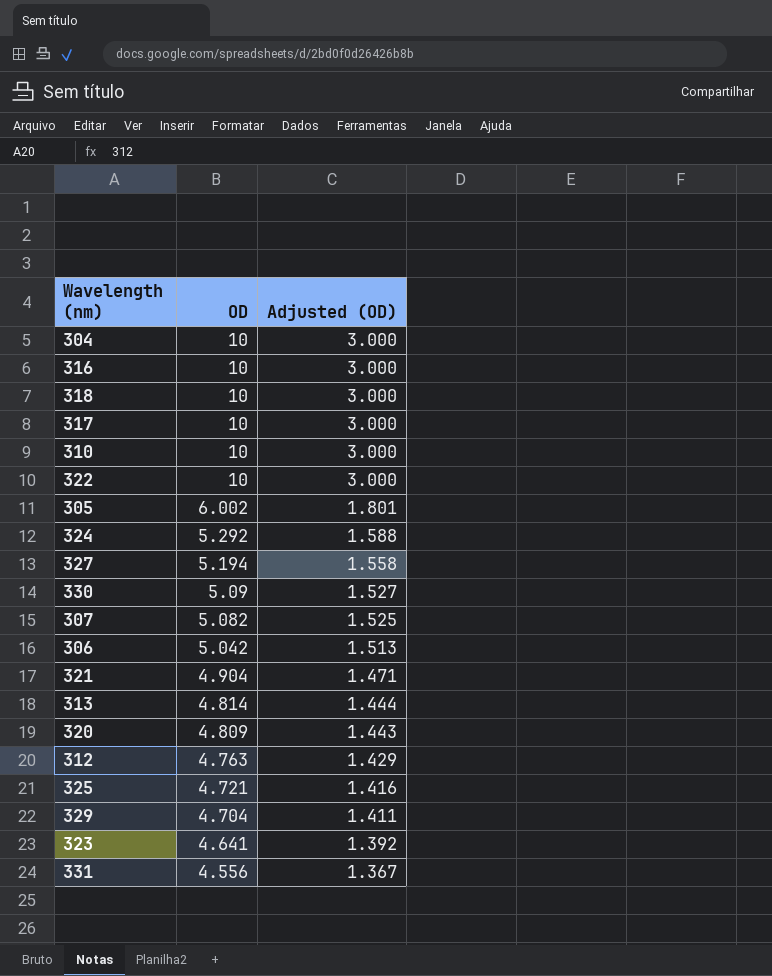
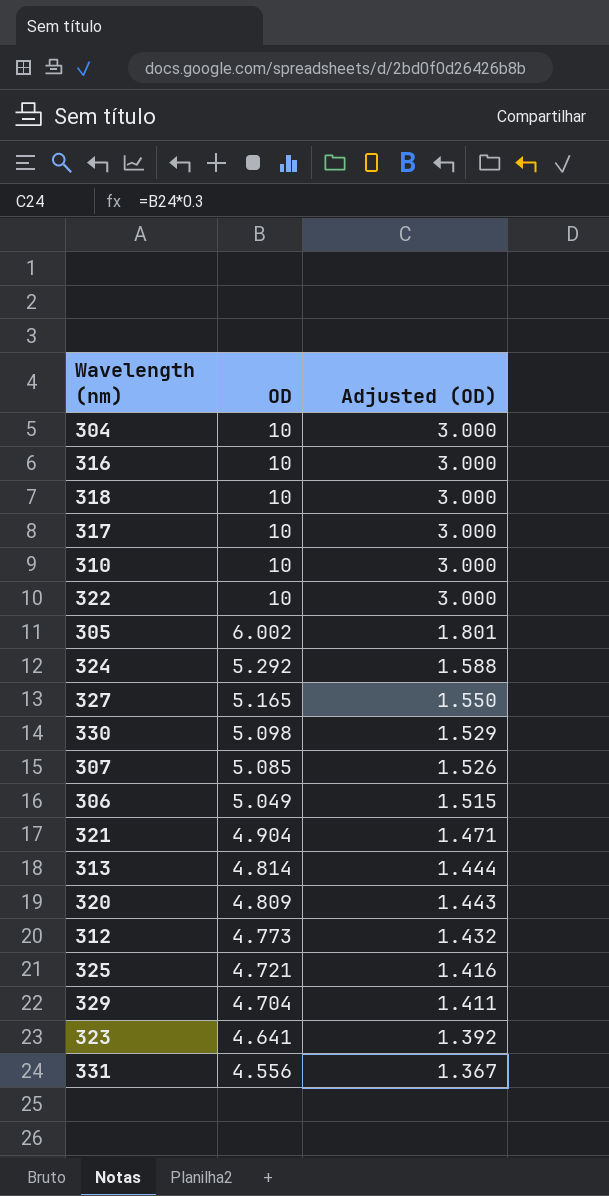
327 | OD: 5.194 -> 5.165
327 | Adjusted (OD): 1.558 -> 1.550
330 | OD: 5.09 -> 5.098
330 | Adjusted (OD): 1.527 -> 1.529
307 | OD: 5.082 -> 5.085
307 | Adjusted (OD): 1.525 -> 1.526
306 | OD: 5.042 -> 5.049
306 | Adjusted (OD): 1.513 -> 1.515
312 | OD: 4.763 -> 4.773
312 | Adjusted (OD): 1.429 -> 1.432

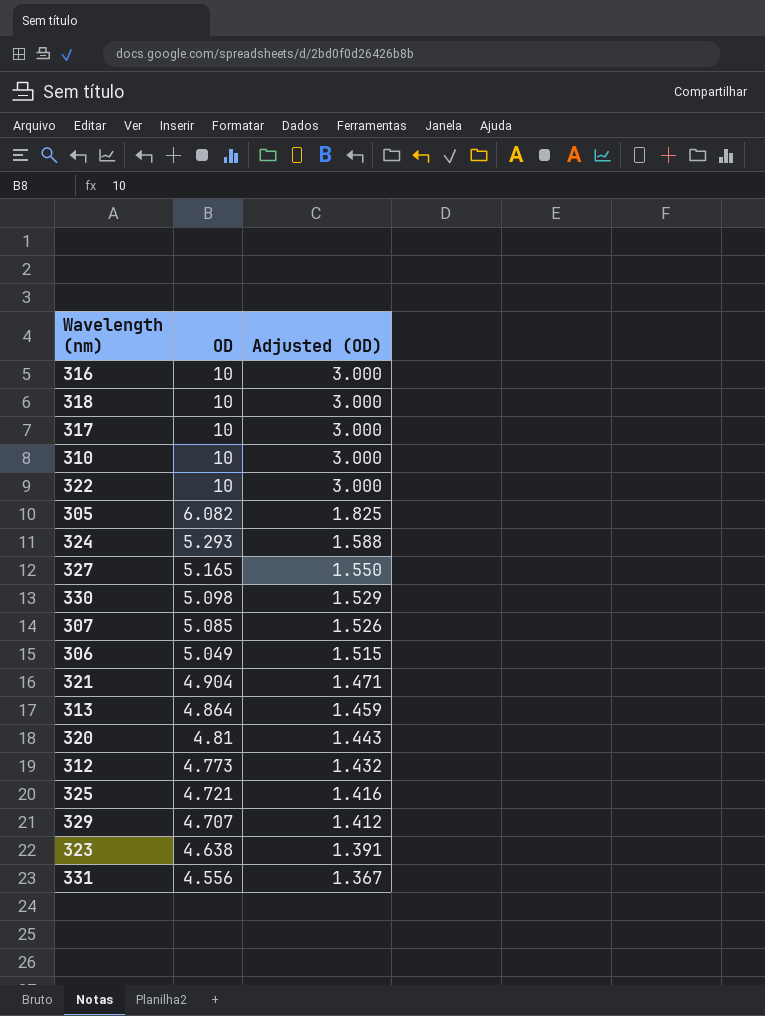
row 304: 10 | 3.000 -> none
305 | OD: 6.002 -> 6.082
305 | Adjusted (OD): 1.801 -> 1.825
324 | OD: 5.292 -> 5.293
313 | OD: 4.814 -> 4.864
313 | Adjusted (OD): 1.444 -> 1.459
320 | OD: 4.809 -> 4.81
329 | OD: 4.704 -> 4.707
329 | Adjusted (OD): 1.411 -> 1.412
323 | OD: 4.641 -> 4.638
323 | Adjusted (OD): 1.392 -> 1.391

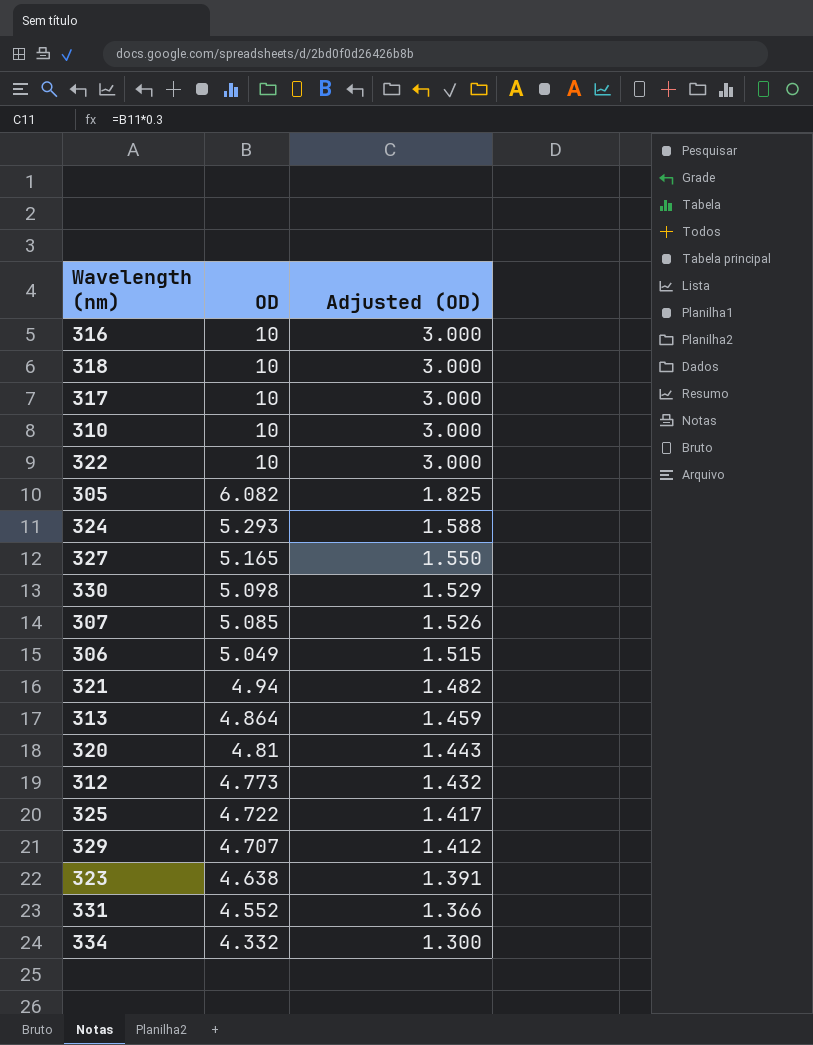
321 | OD: 4.904 -> 4.94
321 | Adjusted (OD): 1.471 -> 1.482
325 | OD: 4.721 -> 4.722
325 | Adjusted (OD): 1.416 -> 1.417
331 | OD: 4.556 -> 4.552
331 | Adjusted (OD): 1.367 -> 1.366
row 334: none -> 4.332 | 1.300

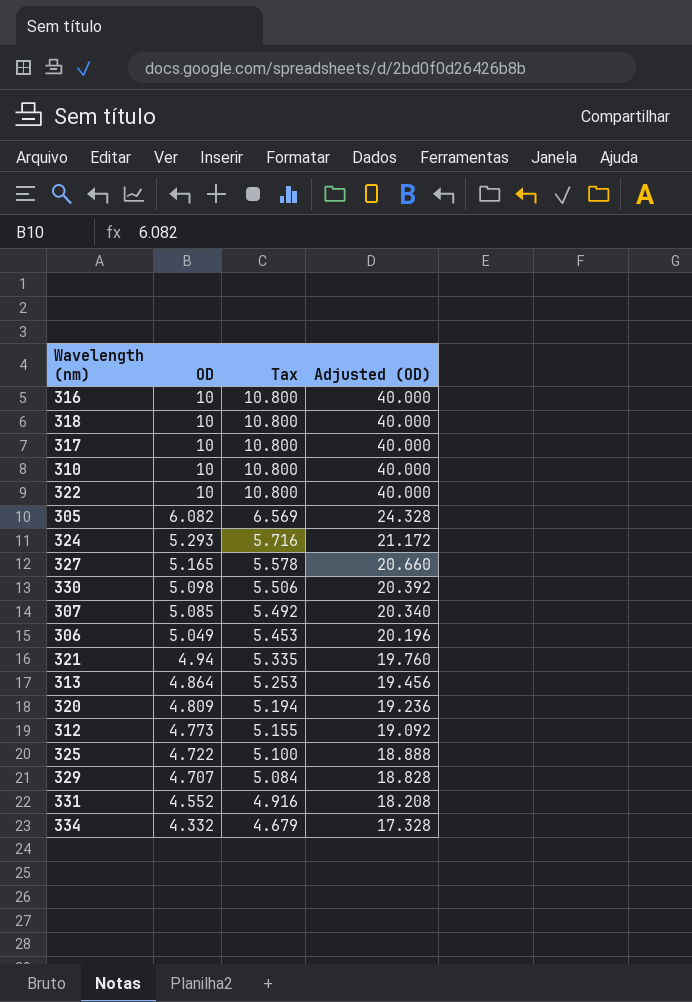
column Tax | formula: none -> [OD] * 1.08
column Adjusted (OD) | formula: [OD] * 0.3 -> [OD] * 4
row 323: 4.638 | 1.391 -> none
320 | OD: 4.81 -> 4.809

